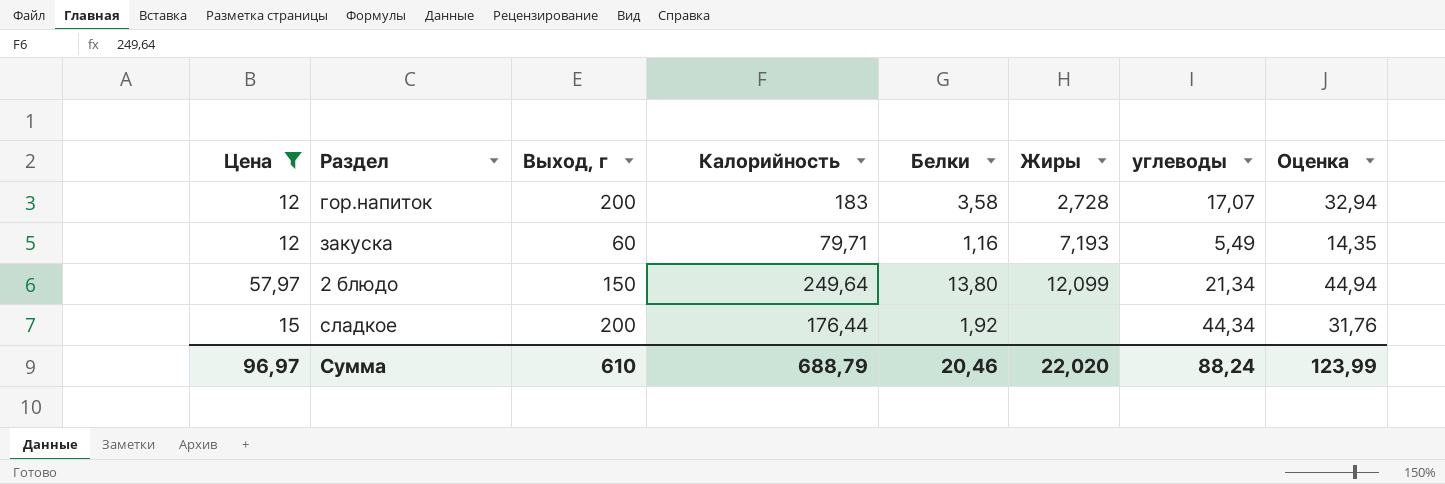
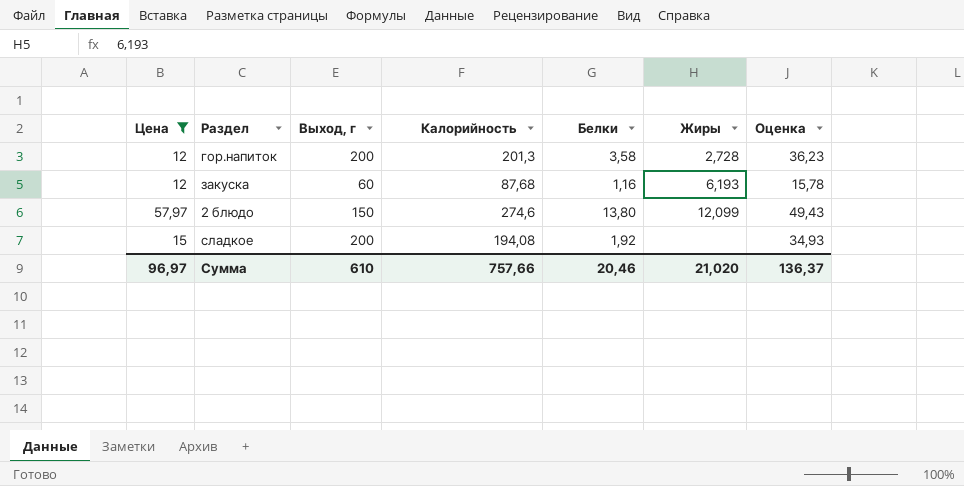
column углеводы | position: 7 -> none
гор.напиток | Калорийность: 183 -> 201,3
гор.напиток | Оценка: 32,94 -> 36,23
закуска | Калорийность: 79,71 -> 87,68
закуска | Жиры: 7,193 -> 6,193
закуска | Оценка: 14,35 -> 15,78
2 блюдо | Калорийность: 249,64 -> 274,6
2 блюдо | Оценка: 44,94 -> 49,43
сладкое | Калорийность: 176,44 -> 194,08
сладкое | Оценка: 31,76 -> 34,93
Сумма | Калорийность: 688,79 -> 757,66
Сумма | Жиры: 22,020 -> 21,020
Сумма | Оценка: 123,99 -> 136,37

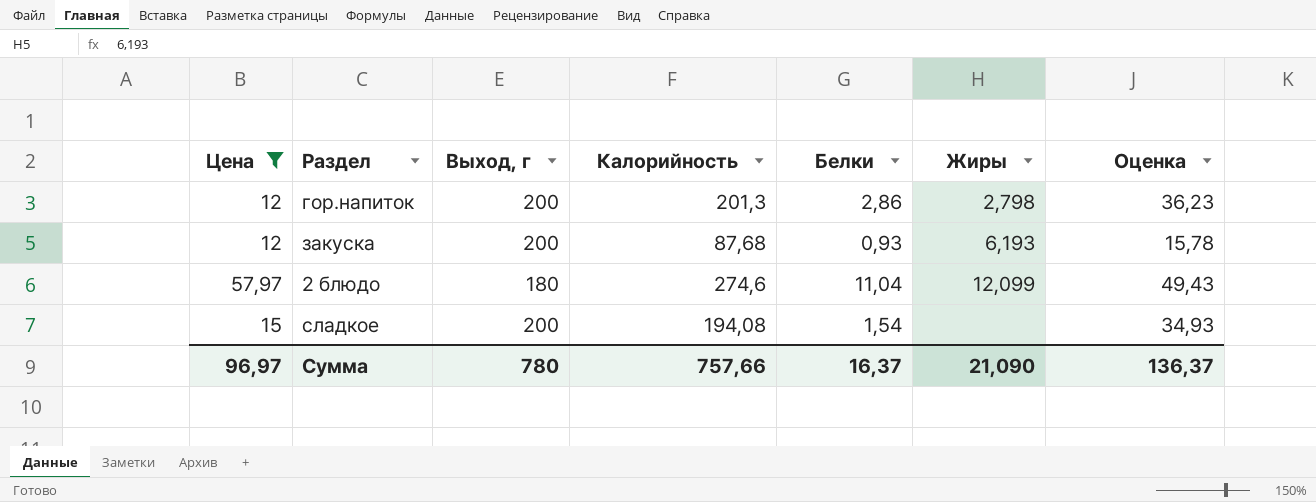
гор.напиток | Белки: 3,58 -> 2,86
гор.напиток | Жиры: 2,728 -> 2,798
закуска | Выход, г: 60 -> 200
закуска | Белки: 1,16 -> 0,93
2 блюдо | Выход, г: 150 -> 180
2 блюдо | Белки: 13,80 -> 11,04
сладкое | Белки: 1,92 -> 1,54
Сумма | Выход, г: 610 -> 780
Сумма | Белки: 20,46 -> 16,37
Сумма | Жиры: 21,020 -> 21,090

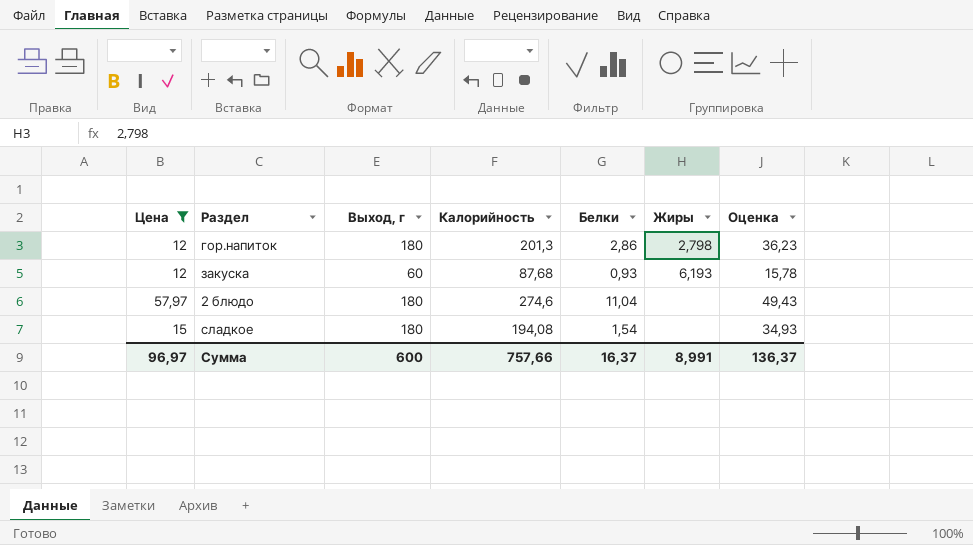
гор.напиток | Выход, г: 200 -> 180
закуска | Выход, г: 200 -> 60
2 блюдо | Жиры: 12,099 -> none
сладкое | Выход, г: 200 -> 180
Сумма | Выход, г: 780 -> 600
Сумма | Жиры: 21,090 -> 8,991

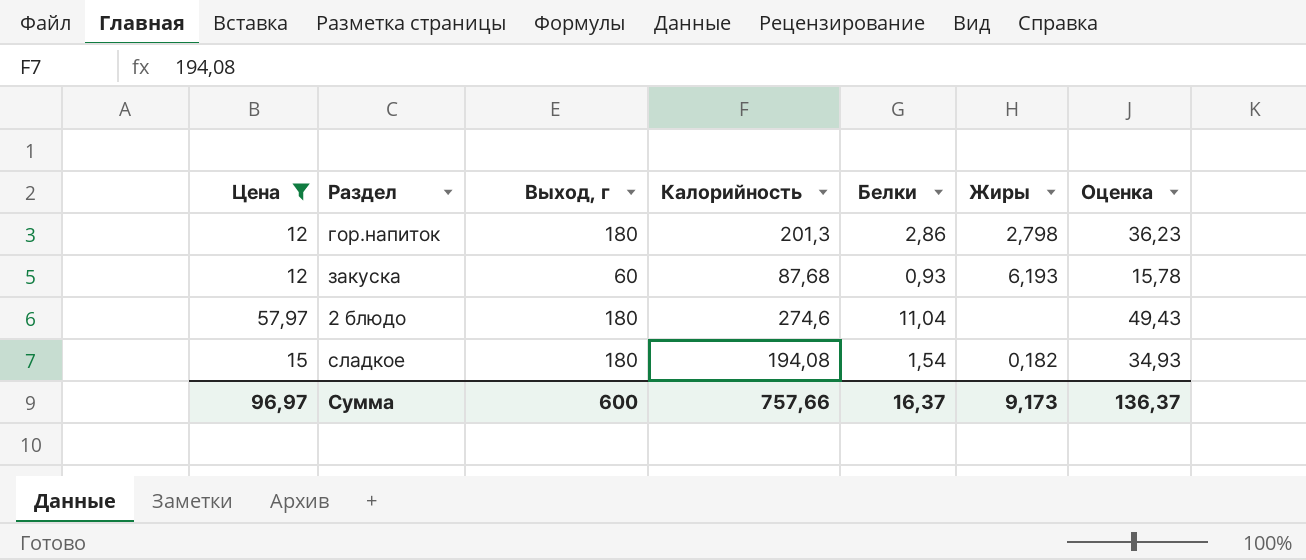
сладкое | Жиры: none -> 0,182
Сумма | Жиры: 8,991 -> 9,173

